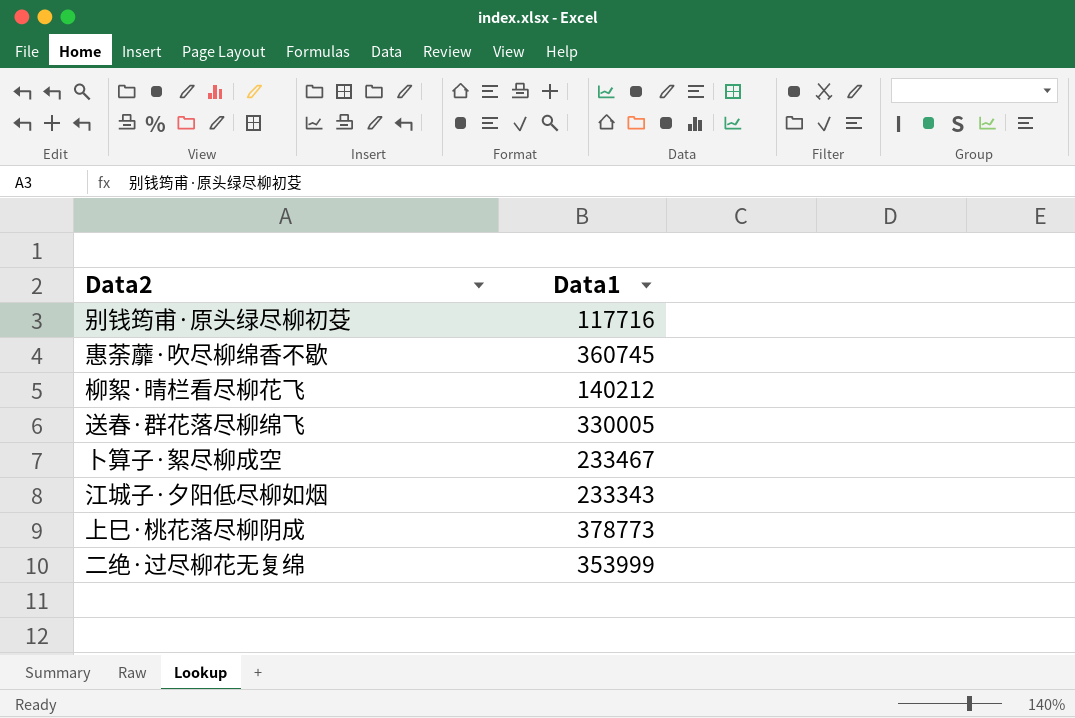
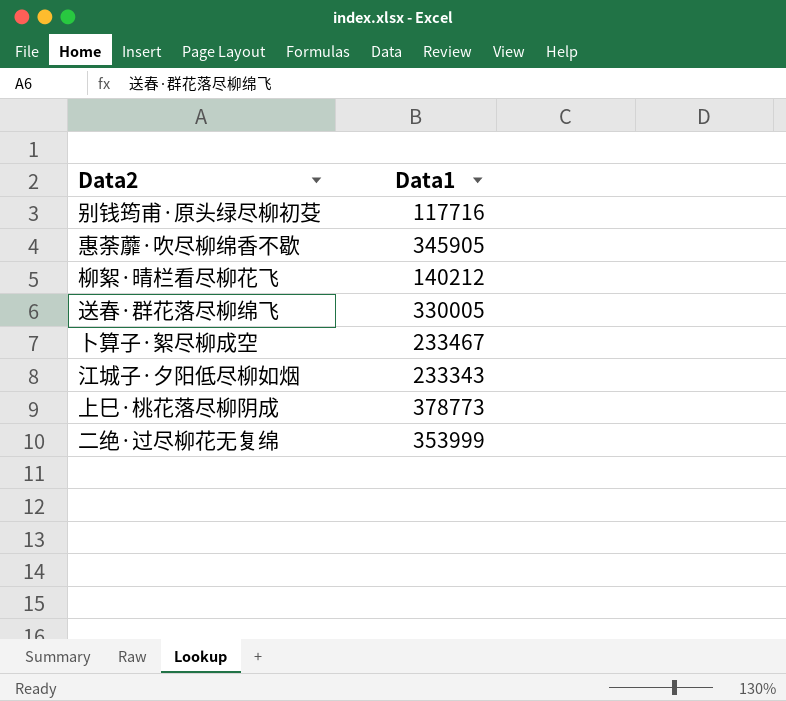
惠荼蘼·吹尽柳绵香不歇 | Data1: 360745 -> 345905

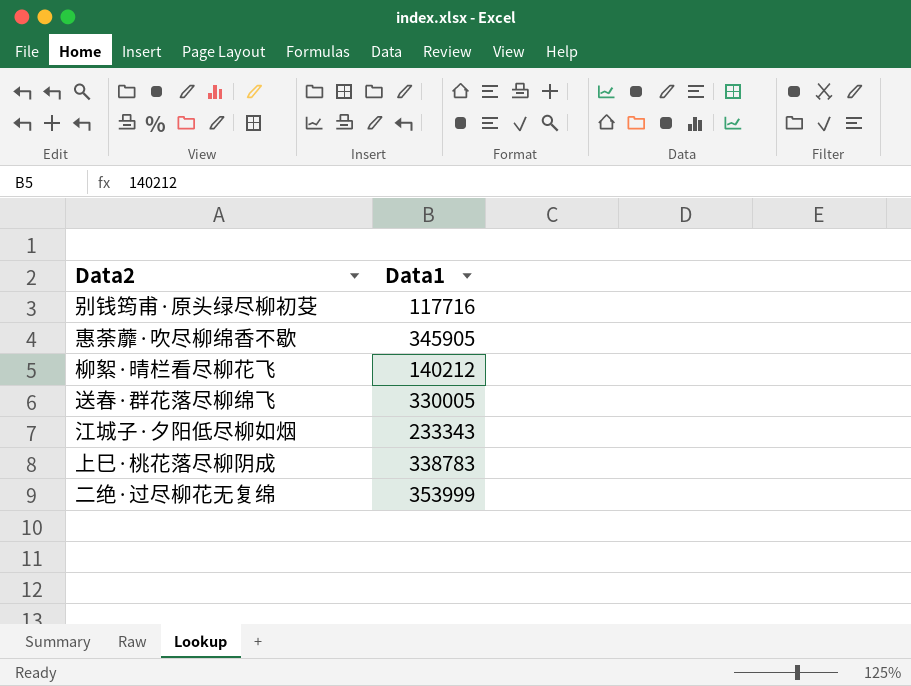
row 卜算子·絮尽柳成空: 233467 -> none
上巳·桃花落尽柳阴成 | Data1: 378773 -> 338783

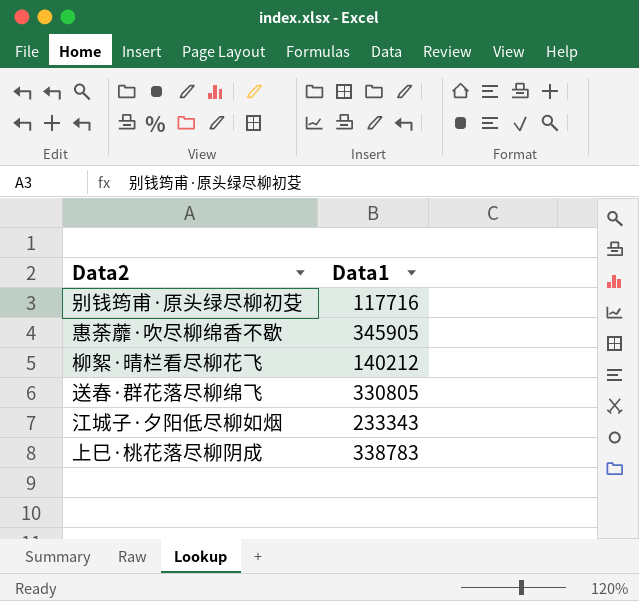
row 二绝·过尽柳花无复绵: 353999 -> none
送春·群花落尽柳绵飞 | Data1: 330005 -> 330805

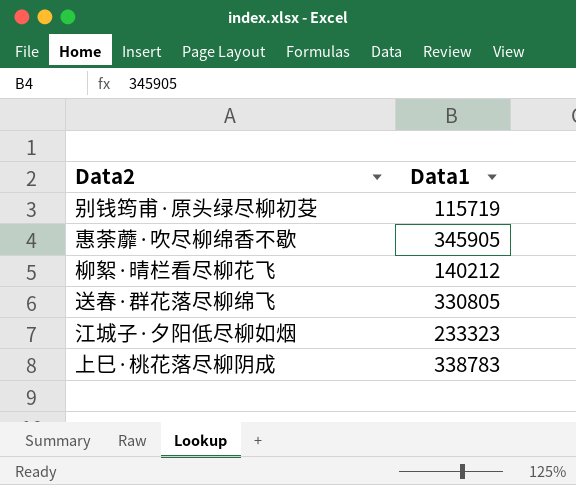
别钱筠甫·原头绿尽柳初芟 | Data1: 117716 -> 115719
江城子·夕阳低尽柳如烟 | Data1: 233343 -> 233323

